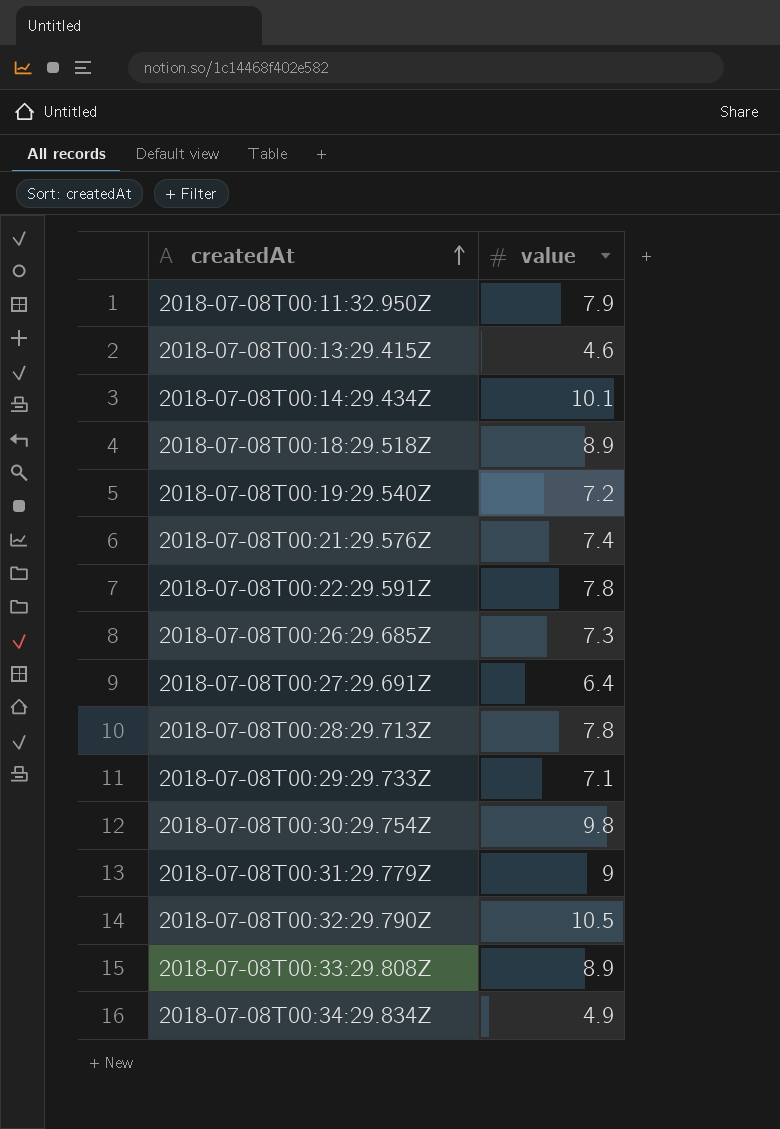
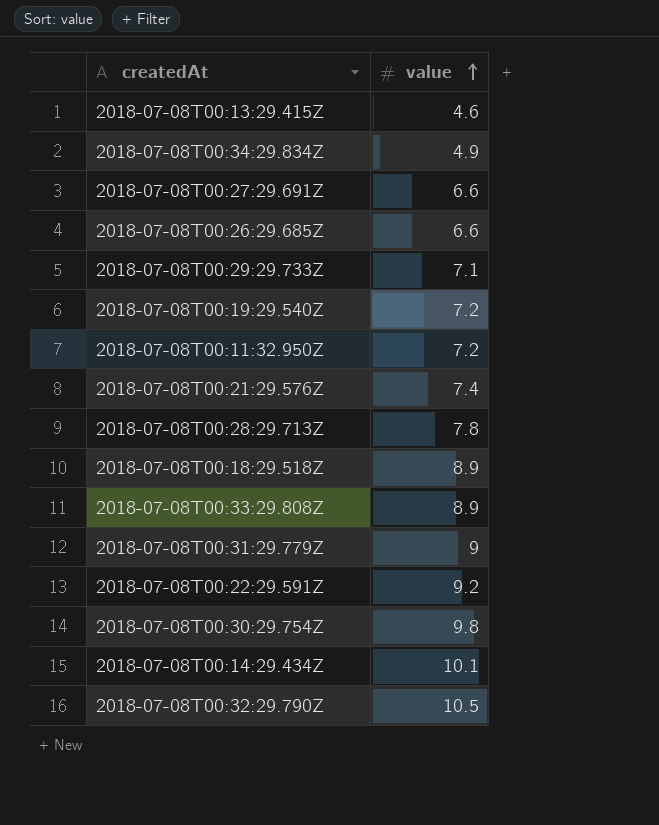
row order: createdAt ascending -> value ascending
2018-07-08T00:27:29.691Z | value: 6.4 -> 6.6
2018-07-08T00:26:29.685Z | value: 7.3 -> 6.6
2018-07-08T00:11:32.950Z | value: 7.9 -> 7.2
2018-07-08T00:22:29.591Z | value: 7.8 -> 9.2

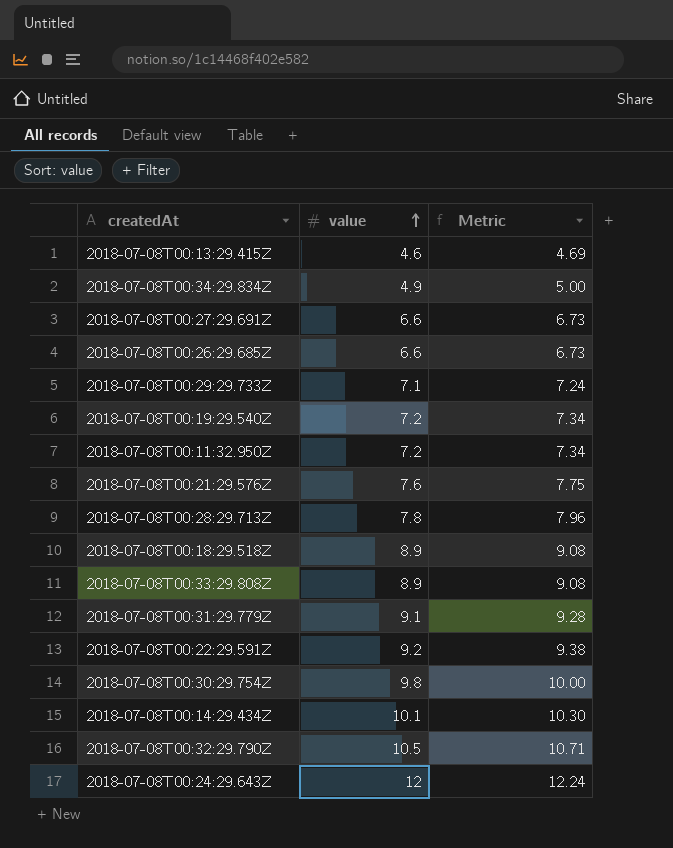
column Metric | formula: none -> [value] * 1.02
2018-07-08T00:21:29.576Z | value: 7.4 -> 7.6
2018-07-08T00:31:29.779Z | value: 9 -> 9.1
row 2018-07-08T00:24:29.643Z: none -> 12 | 12.24

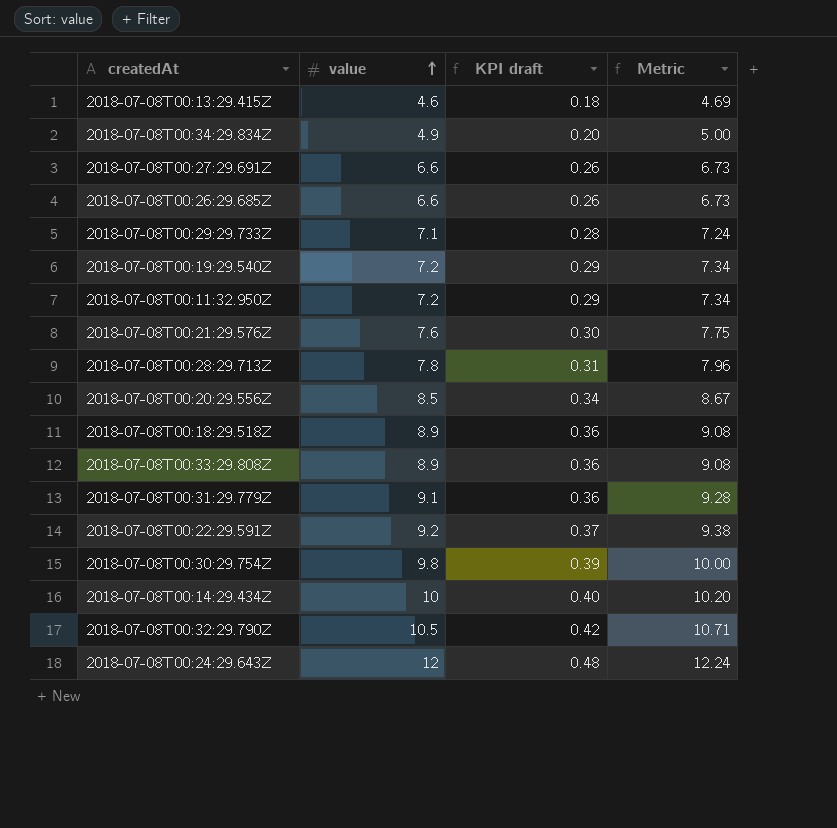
column KPI draft | formula: none -> [value] * 0.04
row 2018-07-08T00:20:29.556Z: none -> 8.5 | 0.34 | 8.67
2018-07-08T00:14:29.434Z | value: 10.1 -> 10
2018-07-08T00:14:29.434Z | Metric: 10.30 -> 10.20

